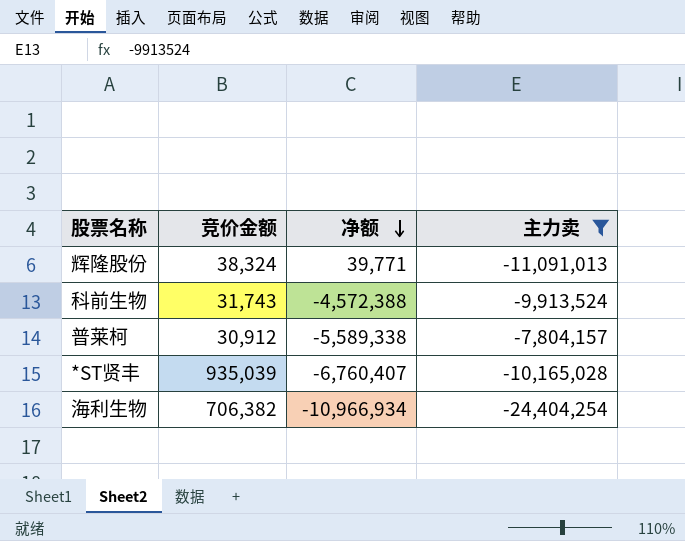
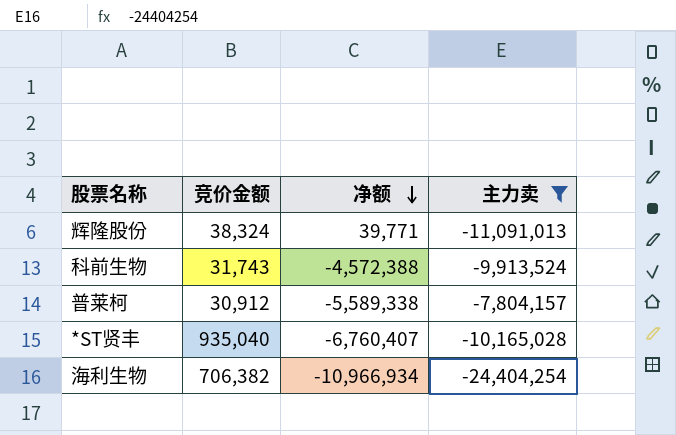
*ST贤丰 | 竞价金额: 935,039 -> 935,040

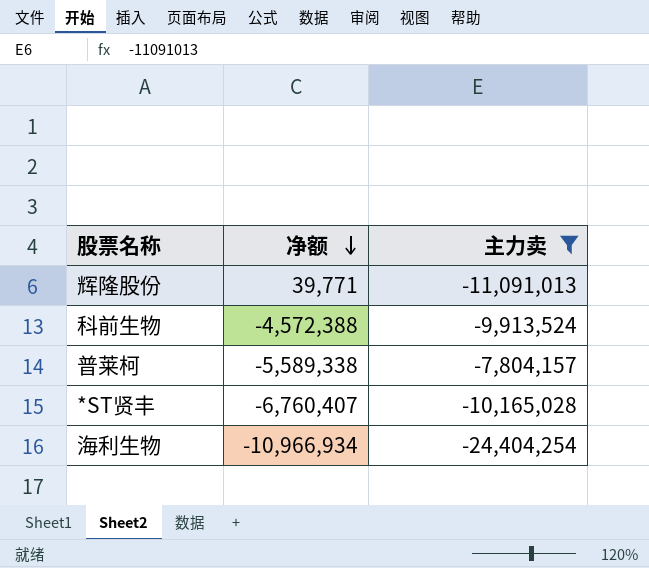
column 竞价金额 | position: 2 -> none

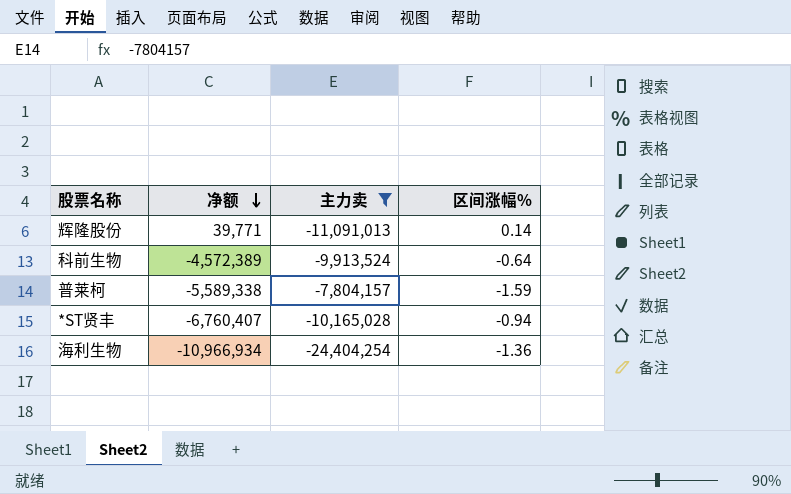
column 区间涨幅% | position: none -> 4
科前生物 | 净额: -4,572,388 -> -4,572,389

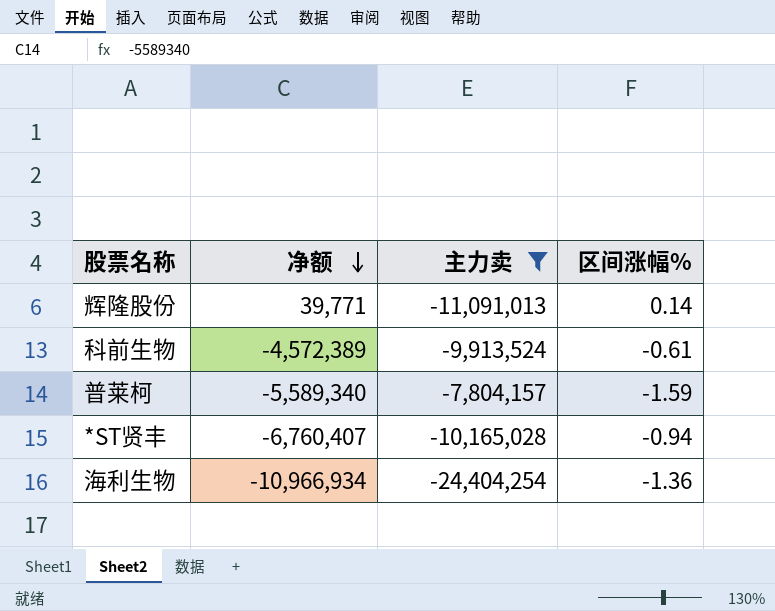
科前生物 | 区间涨幅%: -0.64 -> -0.61
普莱柯 | 净额: -5,589,338 -> -5,589,340

